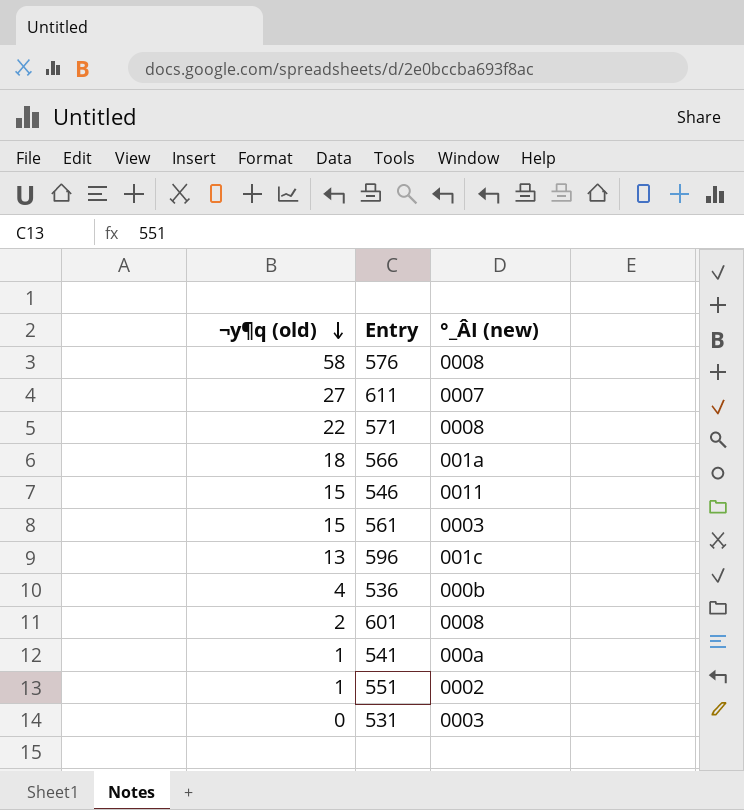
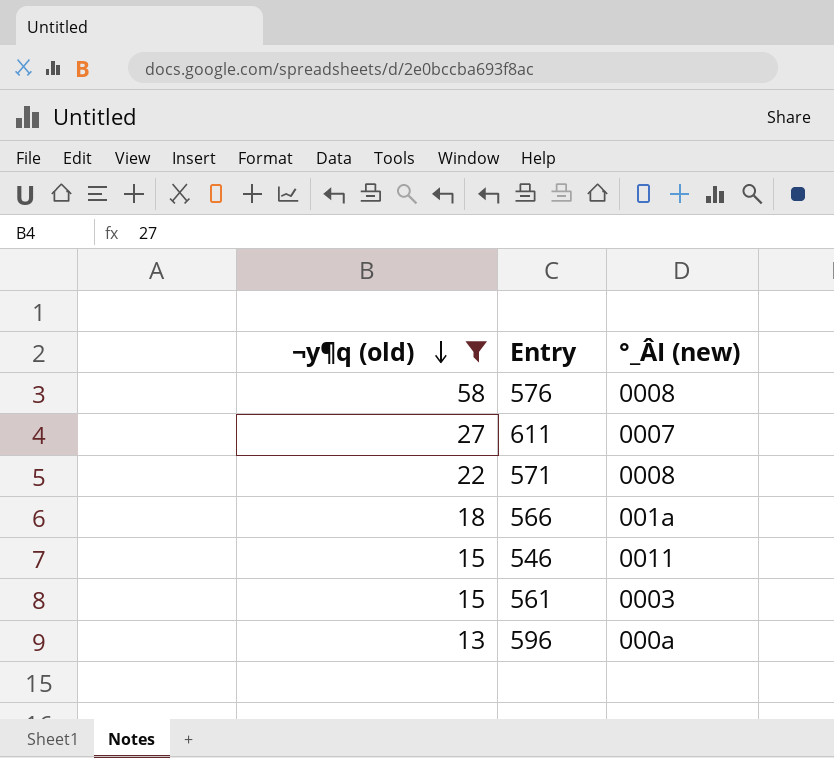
filter: none -> ¬y¶q (old) >= 13
596 | °_ÂI (new): 001c -> 000a

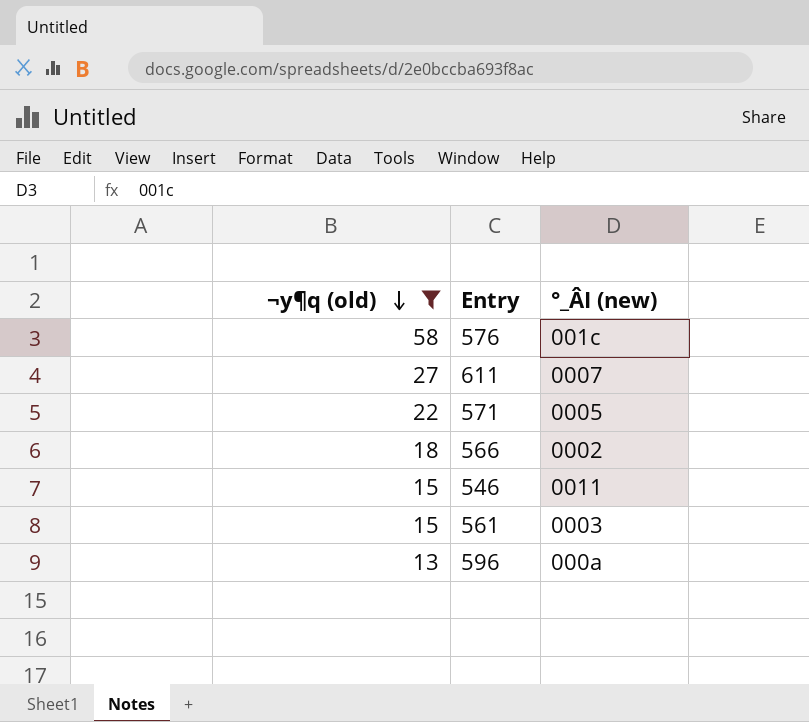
576 | °_ÂI (new): 0008 -> 001c
571 | °_ÂI (new): 0008 -> 0005
566 | °_ÂI (new): 001a -> 0002

